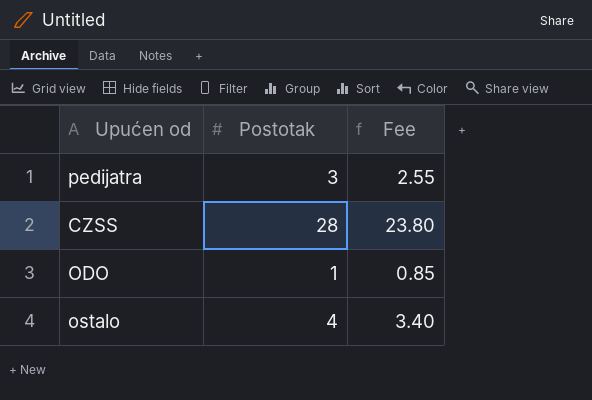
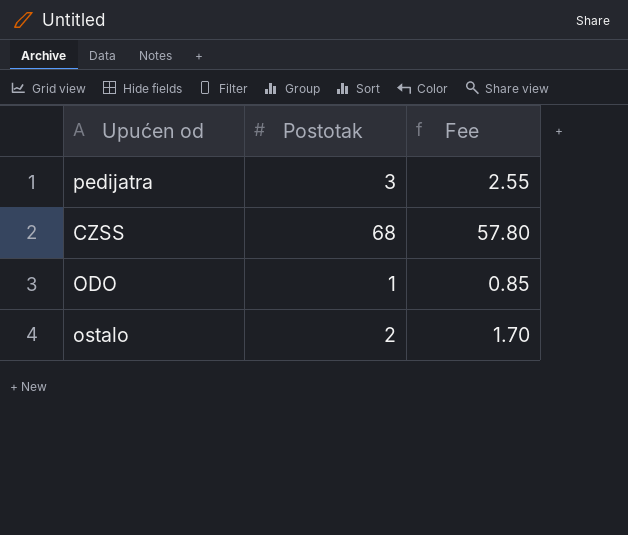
CZSS | Postotak: 28 -> 68
CZSS | Fee: 23.80 -> 57.80
ostalo | Postotak: 4 -> 2
ostalo | Fee: 3.40 -> 1.70

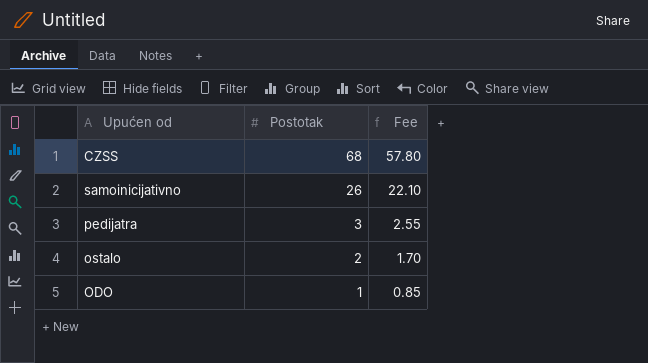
row order: none -> Postotak descending
row samoinicijativno: none -> 26 | 22.10

